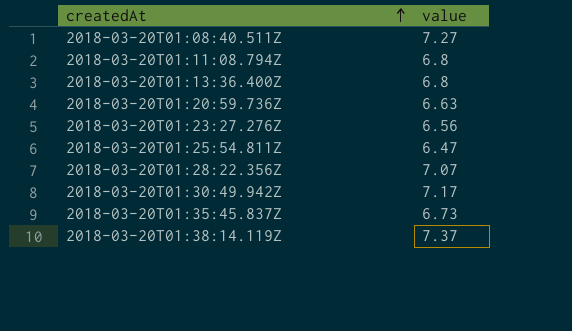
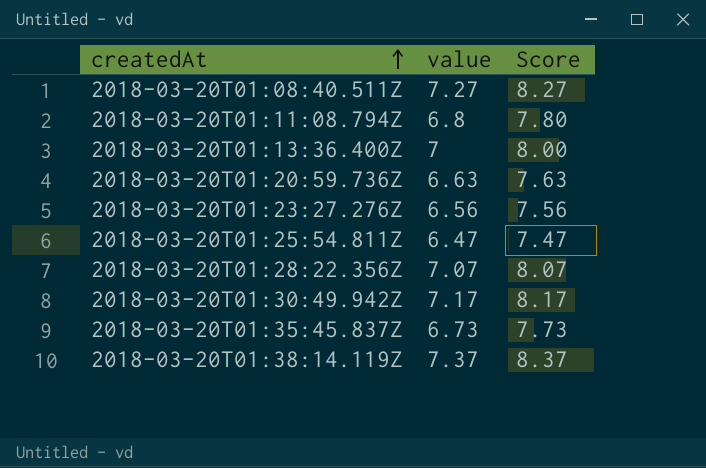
column Score | formula: none -> [value] + 1
2018-03-20T01:13:36.400Z | value: 6.8 -> 7

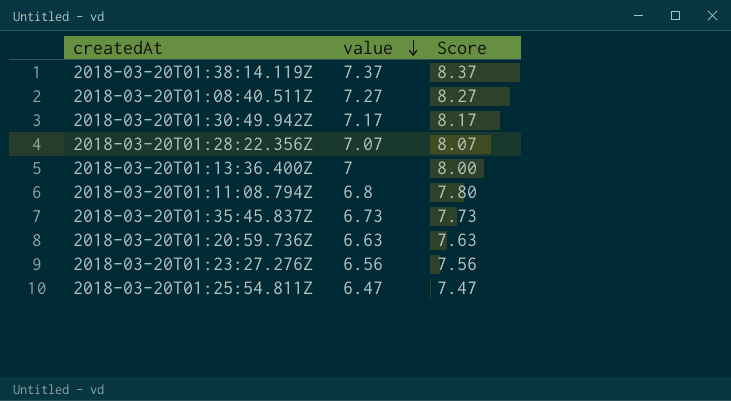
row order: createdAt ascending -> value descending

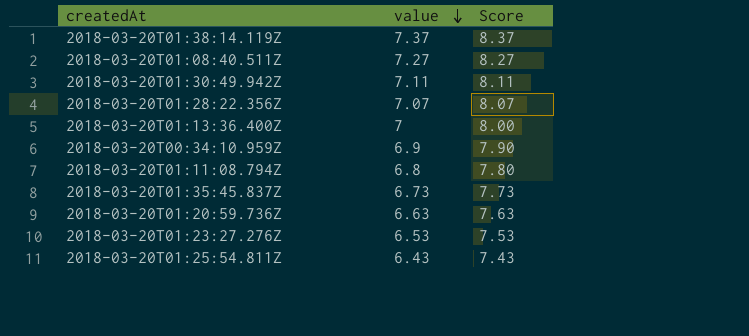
2018-03-20T01:30:49.942Z | value: 7.17 -> 7.11
2018-03-20T01:30:49.942Z | Score: 8.17 -> 8.11
row 2018-03-20T00:34:10.959Z: none -> 6.9 | 7.90
2018-03-20T01:23:27.276Z | value: 6.56 -> 6.53
2018-03-20T01:23:27.276Z | Score: 7.56 -> 7.53
2018-03-20T01:25:54.811Z | value: 6.47 -> 6.43
2018-03-20T01:25:54.811Z | Score: 7.47 -> 7.43

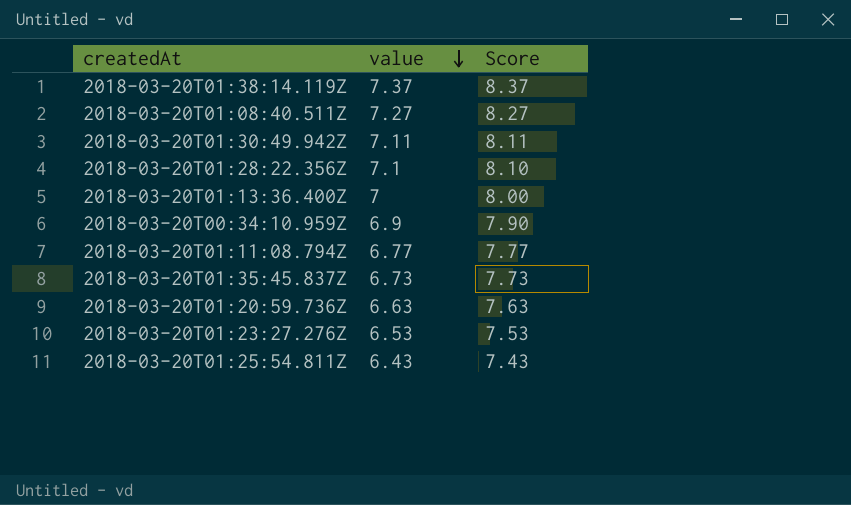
2018-03-20T01:28:22.356Z | value: 7.07 -> 7.1
2018-03-20T01:28:22.356Z | Score: 8.07 -> 8.10
2018-03-20T01:11:08.794Z | value: 6.8 -> 6.77
2018-03-20T01:11:08.794Z | Score: 7.80 -> 7.77

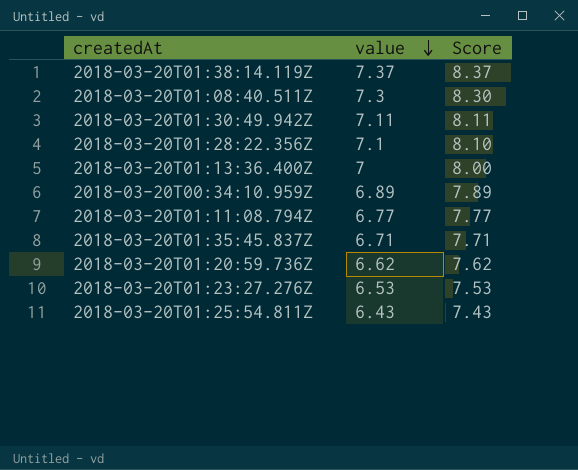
2018-03-20T01:08:40.511Z | value: 7.27 -> 7.3
2018-03-20T01:08:40.511Z | Score: 8.27 -> 8.30
2018-03-20T00:34:10.959Z | value: 6.9 -> 6.89
2018-03-20T00:34:10.959Z | Score: 7.90 -> 7.89
2018-03-20T01:35:45.837Z | value: 6.73 -> 6.71
2018-03-20T01:35:45.837Z | Score: 7.73 -> 7.71
2018-03-20T01:20:59.736Z | value: 6.63 -> 6.62
2018-03-20T01:20:59.736Z | Score: 7.63 -> 7.62

